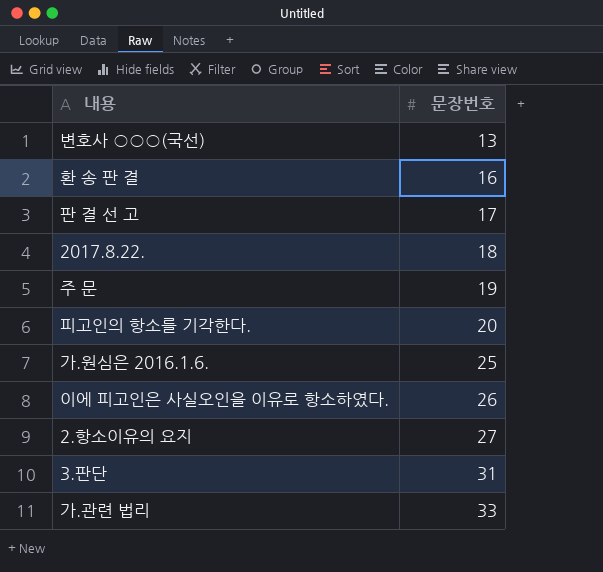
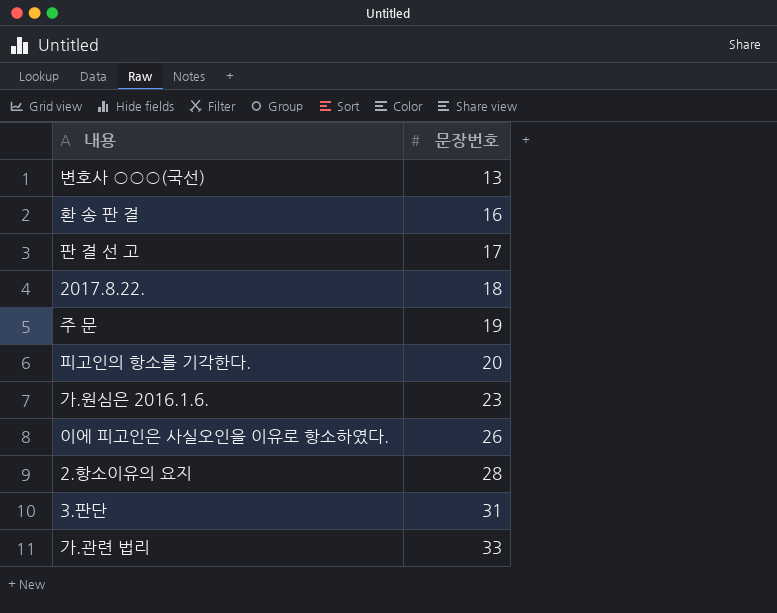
가.원심은 2016.1.6. | 문장번호: 25 -> 23
2.항소이유의 요지 | 문장번호: 27 -> 28

